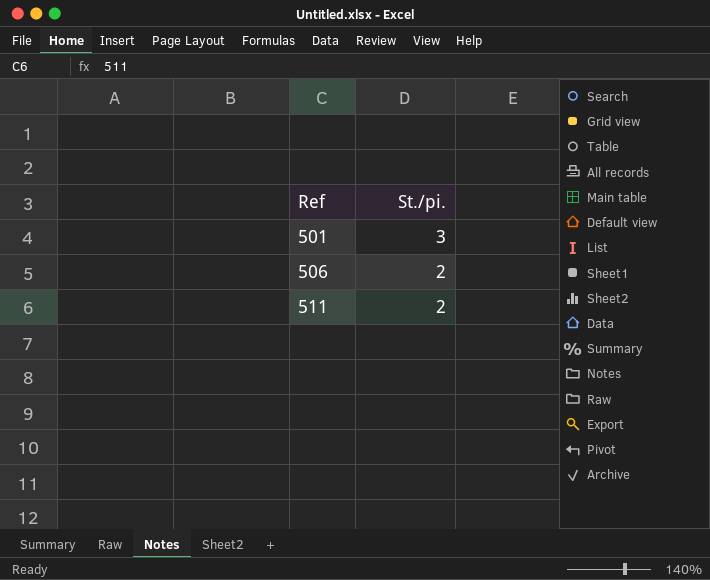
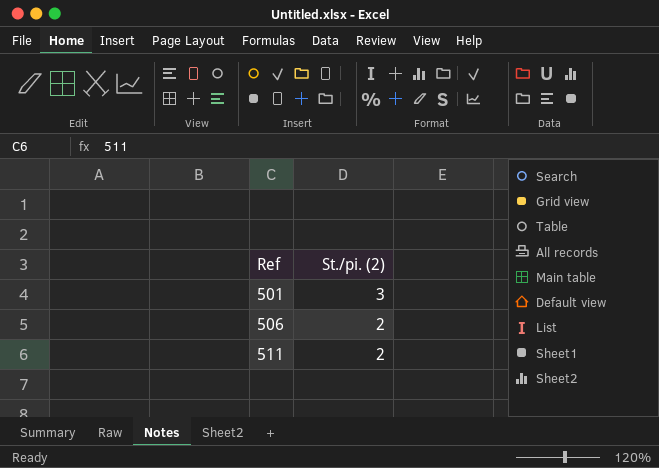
column name: St./pi. -> St./pi. (2)

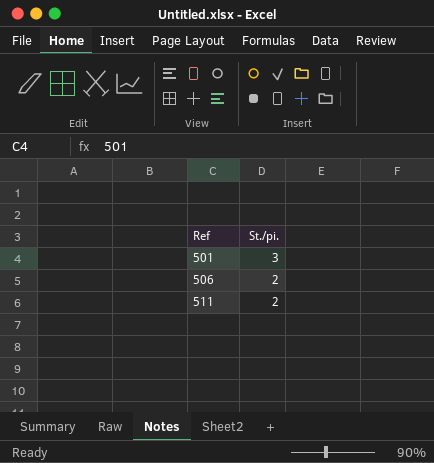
column name: St./pi. (2) -> St./pi.

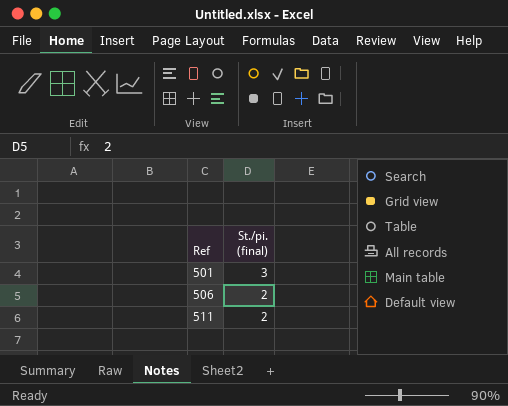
column name: St./pi. -> St./pi. (final)

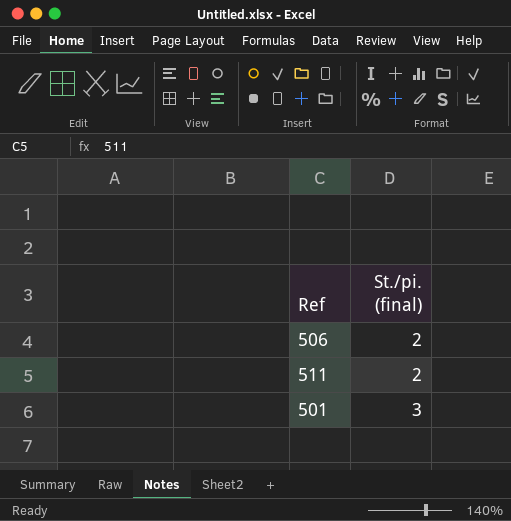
row order: Ref ascending -> St./pi. (final) ascending

